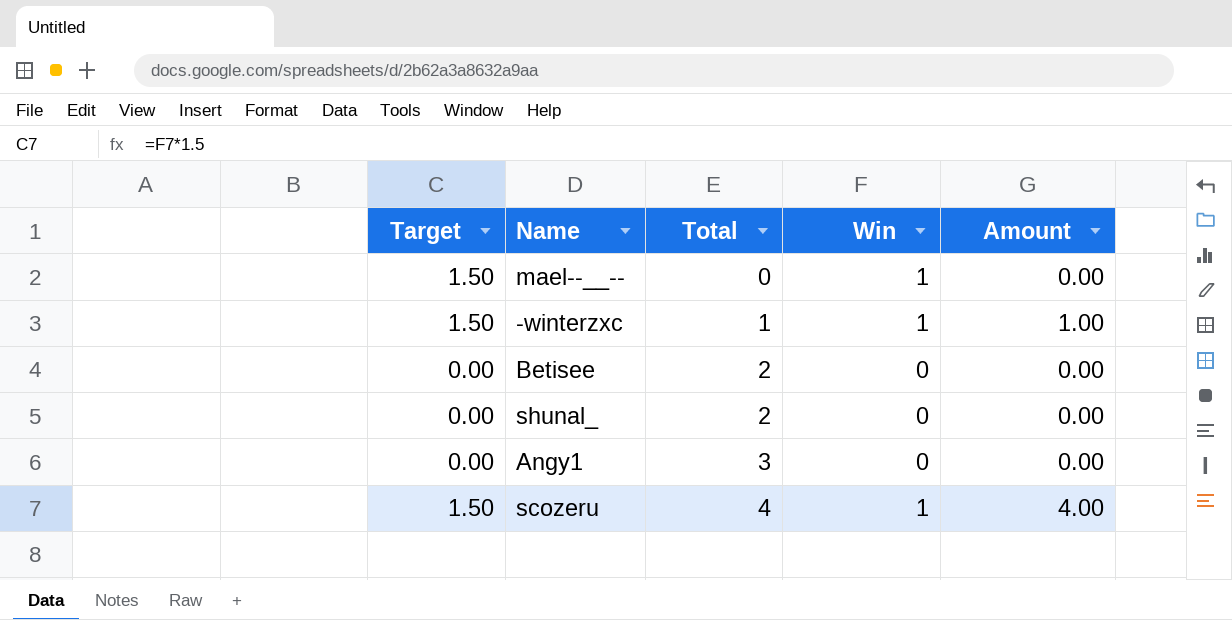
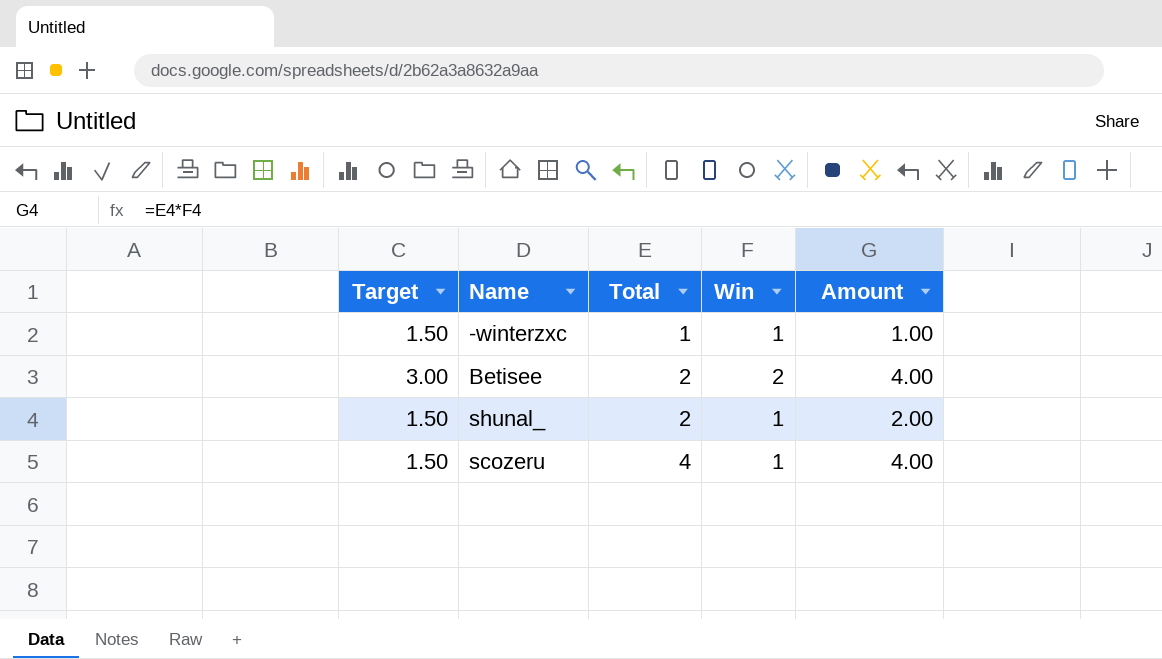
row mael--__--: 1.50 | 0 | 1 | 0.00 -> none
row Angy1: 0.00 | 3 | 0 | 0.00 -> none
Betisee | Target: 0.00 -> 3.00
Betisee | Win: 0 -> 2
Betisee | Amount: 0.00 -> 4.00
shunal_ | Target: 0.00 -> 1.50
shunal_ | Win: 0 -> 1
shunal_ | Amount: 0.00 -> 2.00

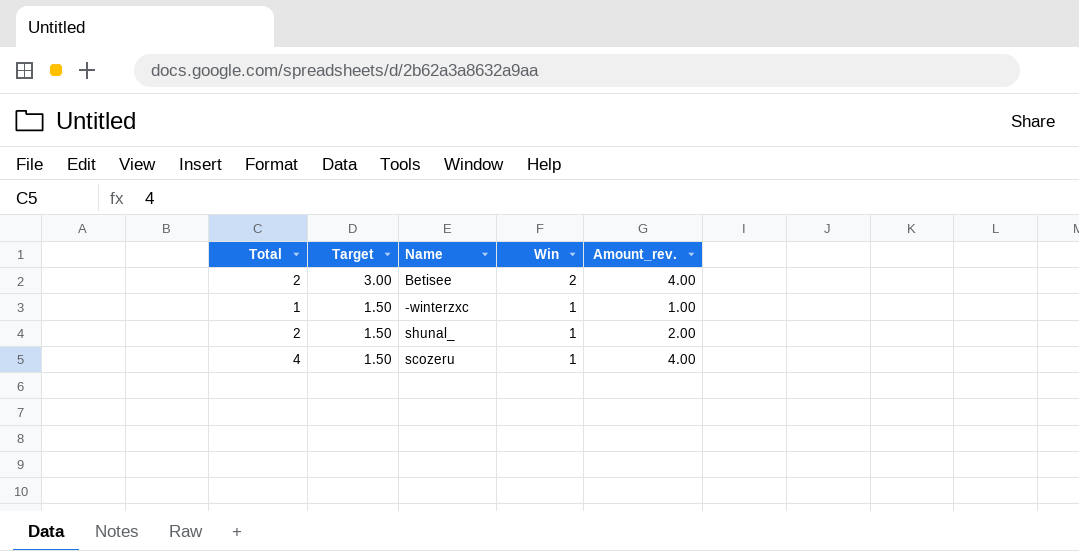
row order: Total ascending -> Target descending
column Total | position: 3 -> 1
column name: Amount -> Amount_rev.

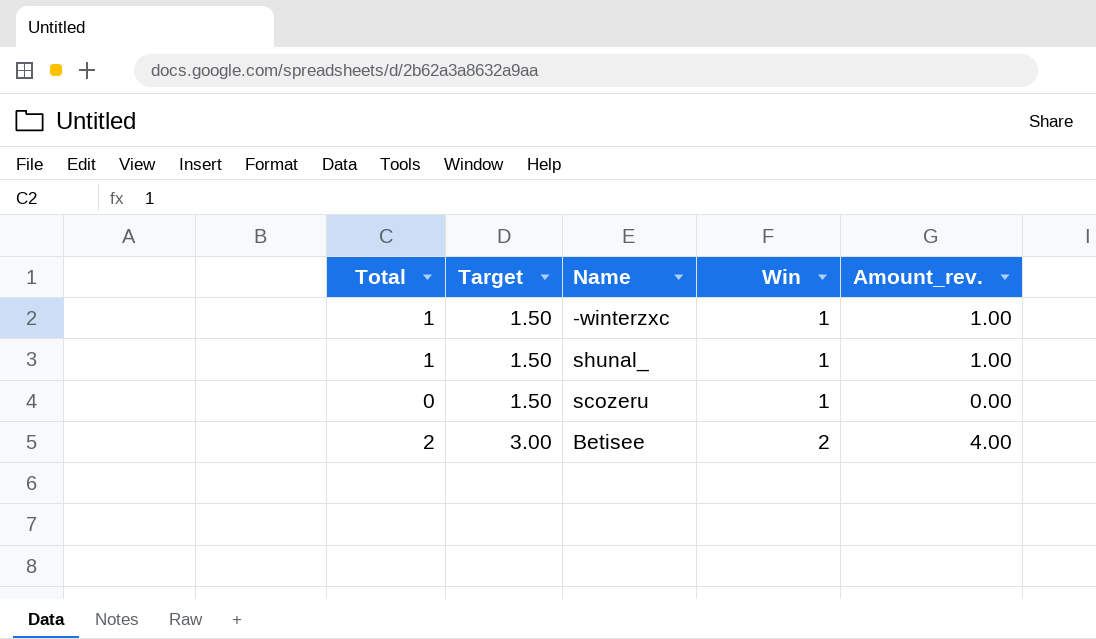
row order: Target descending -> Target ascending
shunal_ | Total: 2 -> 1
shunal_ | Amount_rev.: 2.00 -> 1.00
scozeru | Total: 4 -> 0
scozeru | Amount_rev.: 4.00 -> 0.00

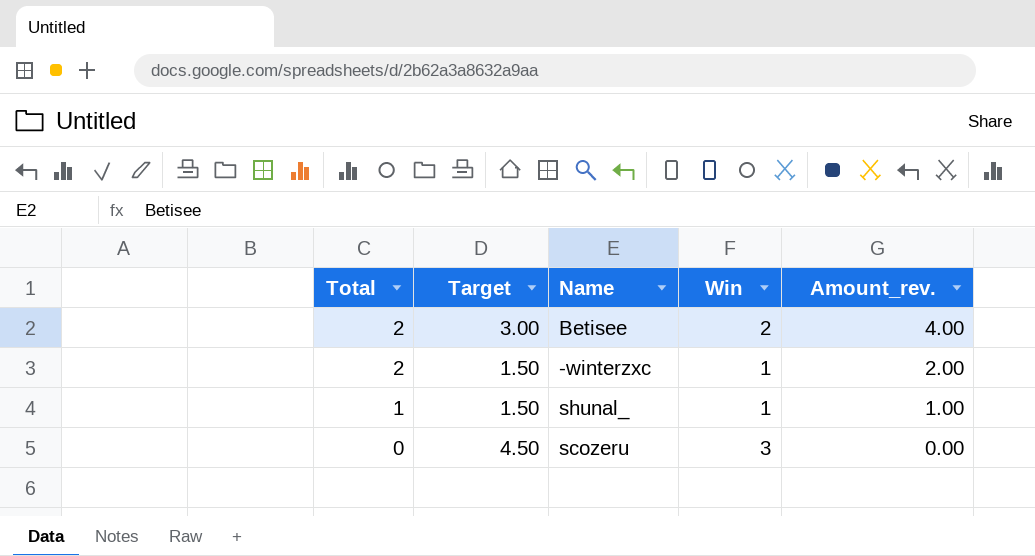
row order: Target ascending -> Total descending
-winterzxc | Total: 1 -> 2
-winterzxc | Amount_rev.: 1.00 -> 2.00
scozeru | Target: 1.50 -> 4.50
scozeru | Win: 1 -> 3

